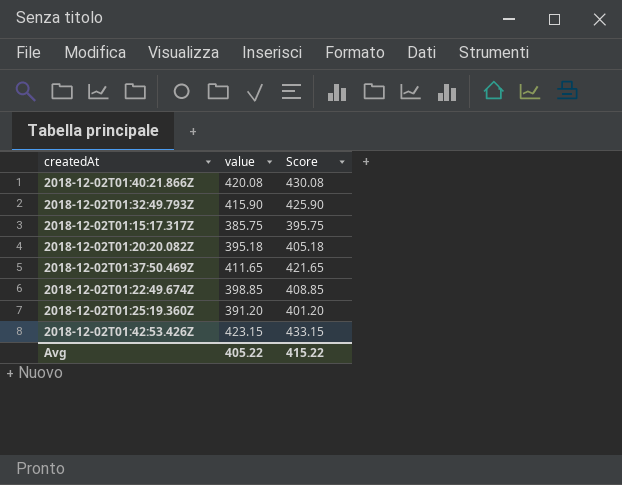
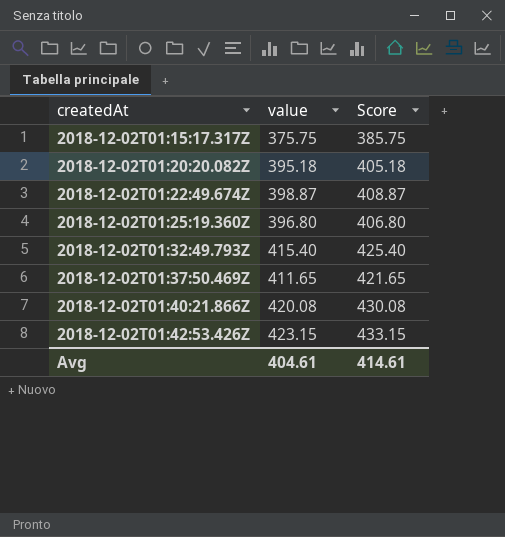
row order: none -> createdAt ascending
2018-12-02T01:15:17.317Z | value: 385.75 -> 375.75
2018-12-02T01:15:17.317Z | Score: 395.75 -> 385.75
2018-12-02T01:22:49.674Z | value: 398.85 -> 398.87
2018-12-02T01:22:49.674Z | Score: 408.85 -> 408.87
2018-12-02T01:25:19.360Z | value: 391.20 -> 396.80
2018-12-02T01:25:19.360Z | Score: 401.20 -> 406.80
2018-12-02T01:32:49.793Z | value: 415.90 -> 415.40
2018-12-02T01:32:49.793Z | Score: 425.90 -> 425.40
Avg | value: 405.22 -> 404.61
Avg | Score: 415.22 -> 414.61

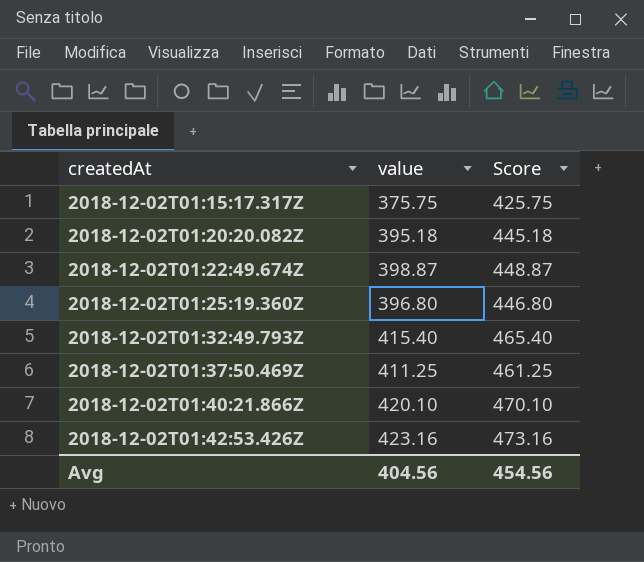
column Score | formula: [value] + 10 -> [value] + 50
2018-12-02T01:37:50.469Z | value: 411.65 -> 411.25
2018-12-02T01:40:21.866Z | value: 420.08 -> 420.10
2018-12-02T01:42:53.426Z | value: 423.15 -> 423.16
Avg | value: 404.61 -> 404.56
Avg | Score: 414.61 -> 454.56

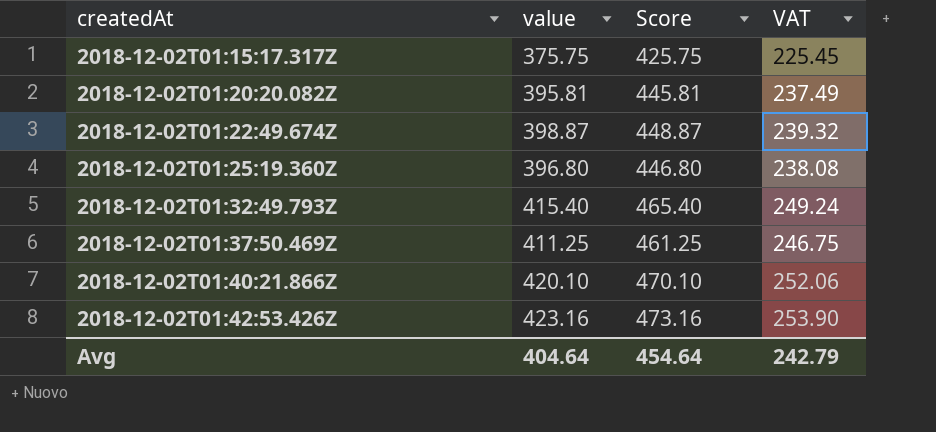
column VAT | formula: none -> [value] * 0.6
2018-12-02T01:20:20.082Z | value: 395.18 -> 395.81
2018-12-02T01:20:20.082Z | Score: 445.18 -> 445.81
Avg | value: 404.56 -> 404.64
Avg | Score: 454.56 -> 454.64

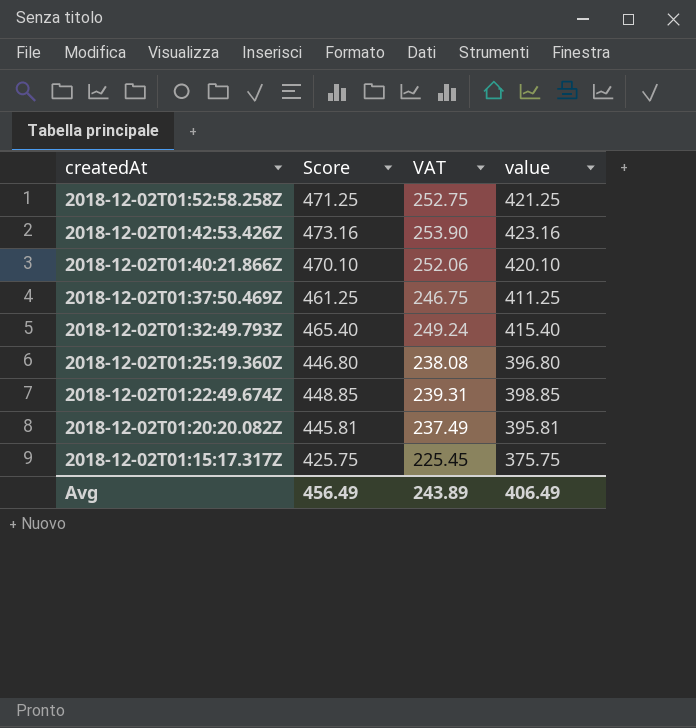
row order: createdAt ascending -> createdAt descending
column value | position: 2 -> 4
row 2018-12-02T01:52:58.258Z: none -> 471.25 | 252.75 | 421.25
2018-12-02T01:22:49.674Z | Score: 448.87 -> 448.85
2018-12-02T01:22:49.674Z | VAT: 239.32 -> 239.31
2018-12-02T01:22:49.674Z | value: 398.87 -> 398.85
Avg | Score: 454.64 -> 456.49
Avg | VAT: 242.79 -> 243.89
Avg | value: 404.64 -> 406.49

